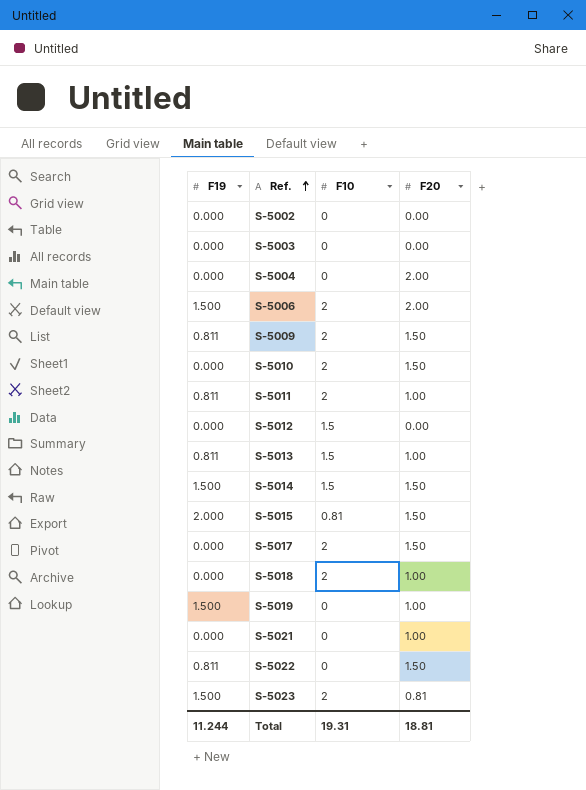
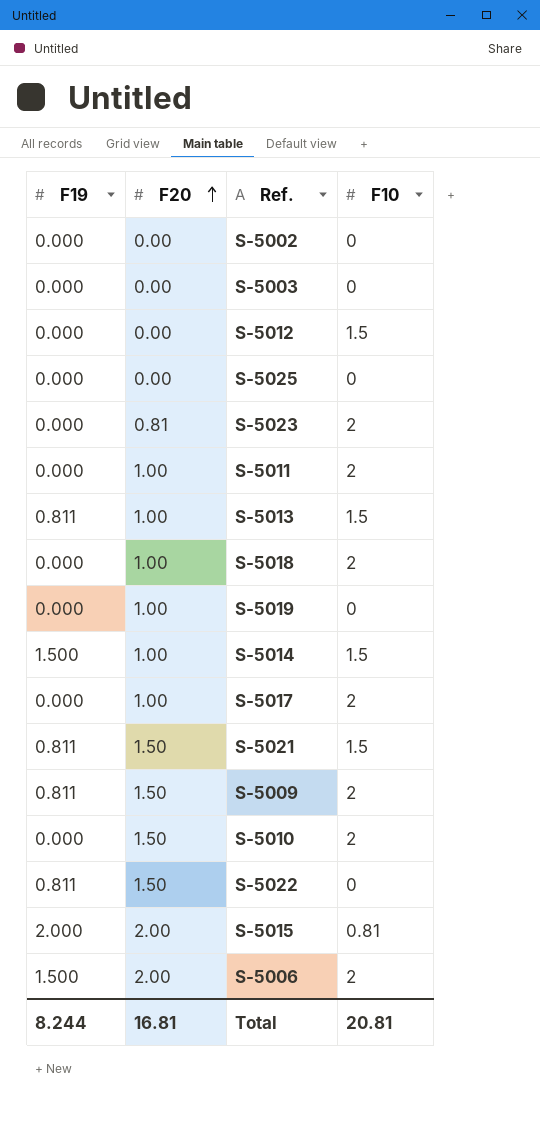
row order: Ref. ascending -> F20 ascending
column F20 | position: 4 -> 2
row S-5004: 0.000 | 0 | 2.00 -> none
row S-5025: none -> 0.000 | 0.00 | 0
S-5023 | F19: 1.500 -> 0.000
S-5011 | F19: 0.811 -> 0.000
S-5019 | F19: 1.500 -> 0.000
S-5014 | F20: 1.50 -> 1.00
S-5017 | F20: 1.50 -> 1.00
S-5021 | F19: 0.000 -> 0.811
S-5021 | F20: 1.00 -> 1.50
S-5021 | F10: 0 -> 1.5
S-5015 | F20: 1.50 -> 2.00
Total | F19: 11.244 -> 8.244
Total | F20: 18.81 -> 16.81
Total | F10: 19.31 -> 20.81

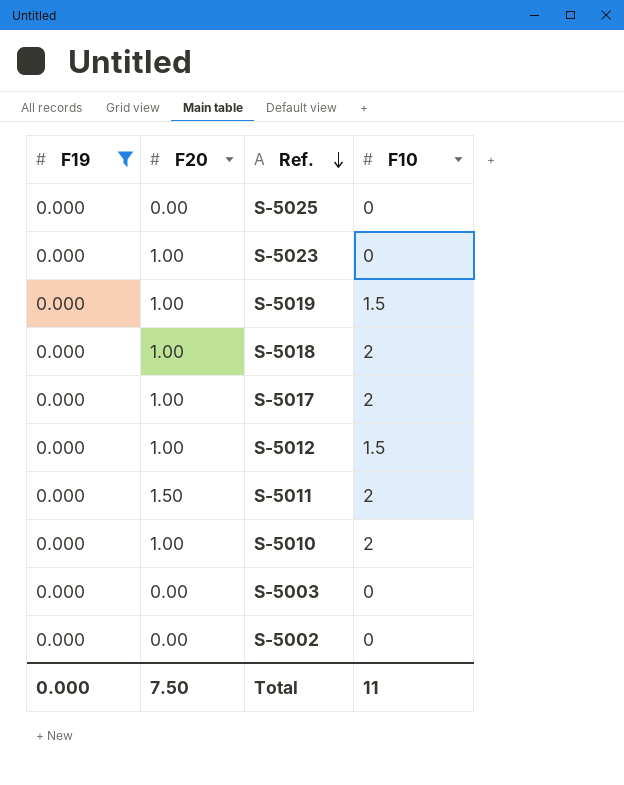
filter: none -> F19 = 0.000
row order: F20 ascending -> Ref. descending
S-5023 | F20: 0.81 -> 1.00
S-5023 | F10: 2 -> 0
S-5019 | F10: 0 -> 1.5
S-5012 | F20: 0.00 -> 1.00
S-5011 | F20: 1.00 -> 1.50
S-5010 | F20: 1.50 -> 1.00
Total | F19: 8.244 -> 0.000
Total | F20: 16.81 -> 7.50
Total | F10: 20.81 -> 11

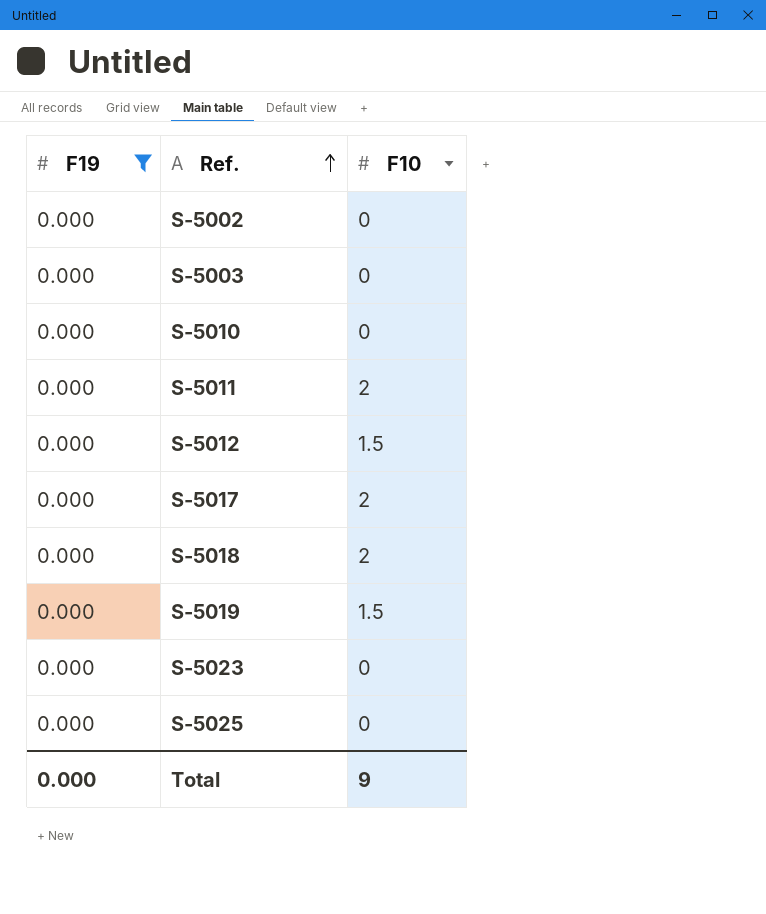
row order: Ref. descending -> Ref. ascending
column F20 | position: 2 -> none
S-5010 | F10: 2 -> 0
Total | F10: 11 -> 9

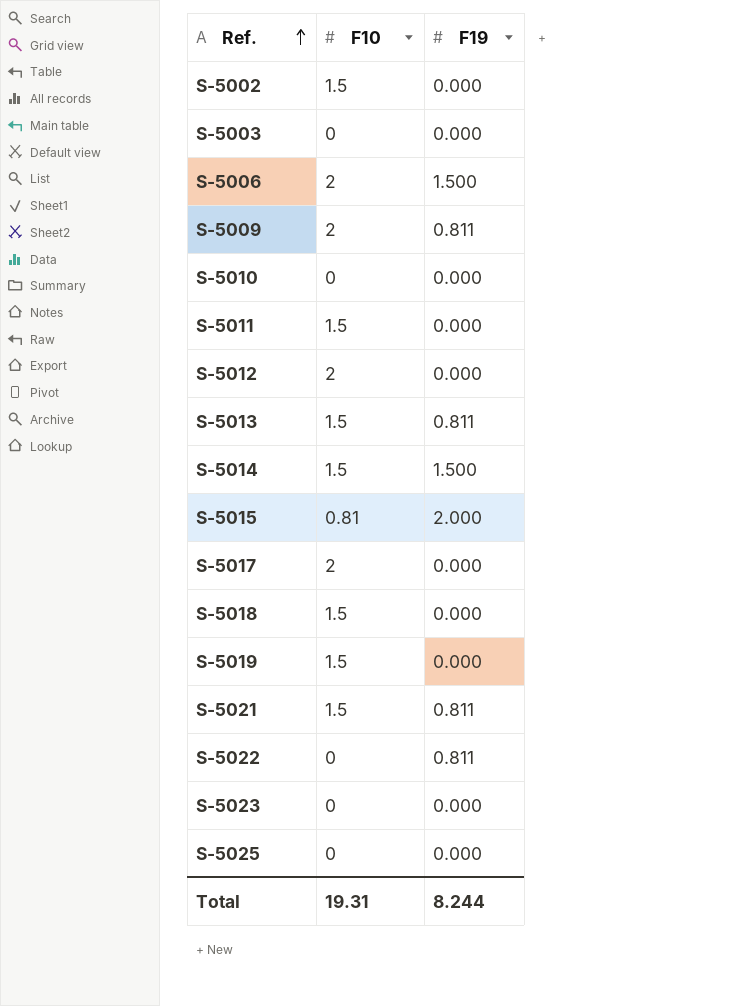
filter: F19 = 0.000 -> none
column F19 | position: 1 -> 3
S-5002 | F10: 0 -> 1.5
S-5011 | F10: 2 -> 1.5
S-5012 | F10: 1.5 -> 2
S-5018 | F10: 2 -> 1.5
Total | F10: 9 -> 19.31
Total | F19: 0.000 -> 8.244

